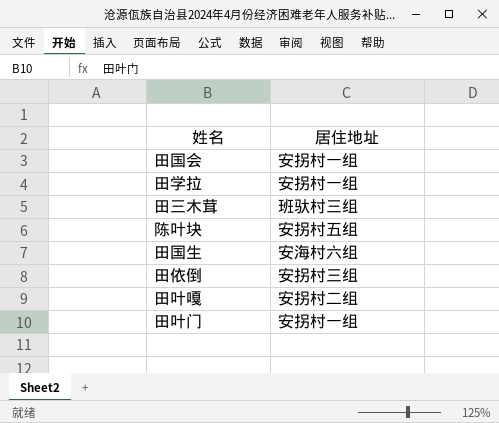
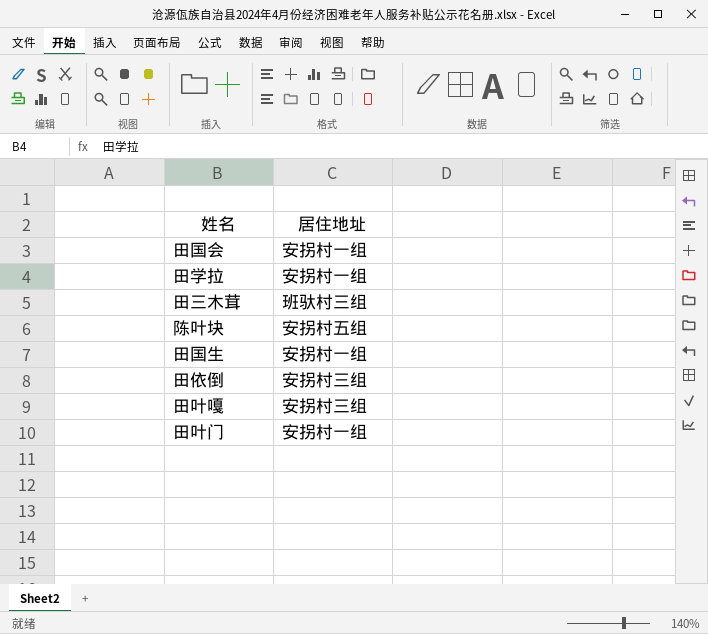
田国生 | 居住地址: 安海村六组 -> 安拐村一组
田叶嘎 | 居住地址: 安拐村二组 -> 安拐村三组

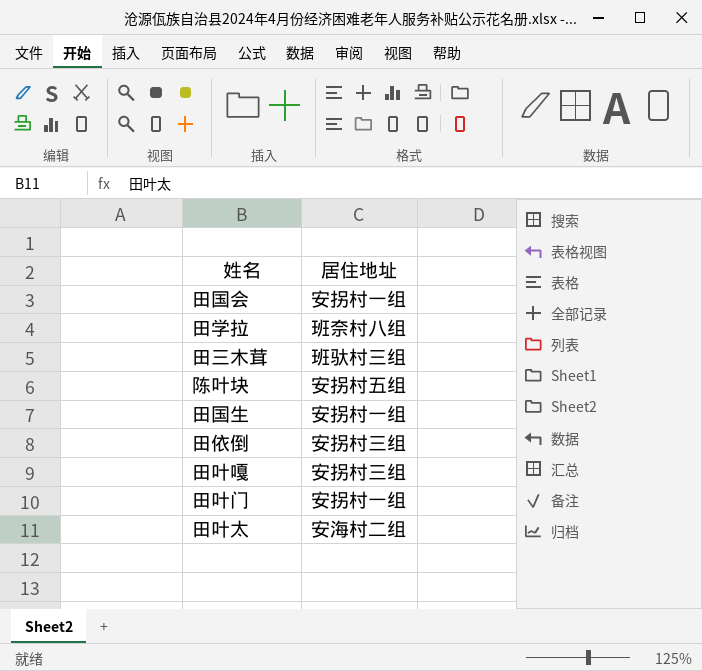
田学拉 | 居住地址: 安拐村一组 -> 班奈村八组
row 田叶太: none -> 安海村二组

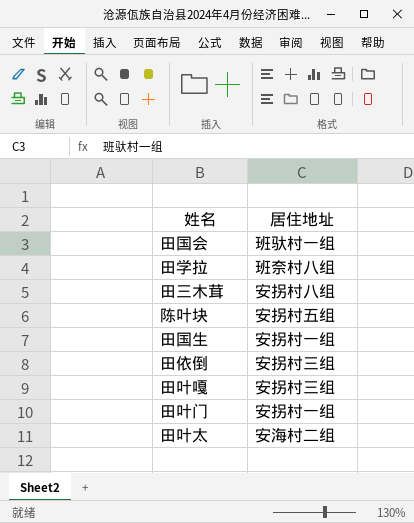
田国会 | 居住地址: 安拐村一组 -> 班驮村一组
田三木茸 | 居住地址: 班驮村三组 -> 安拐村八组

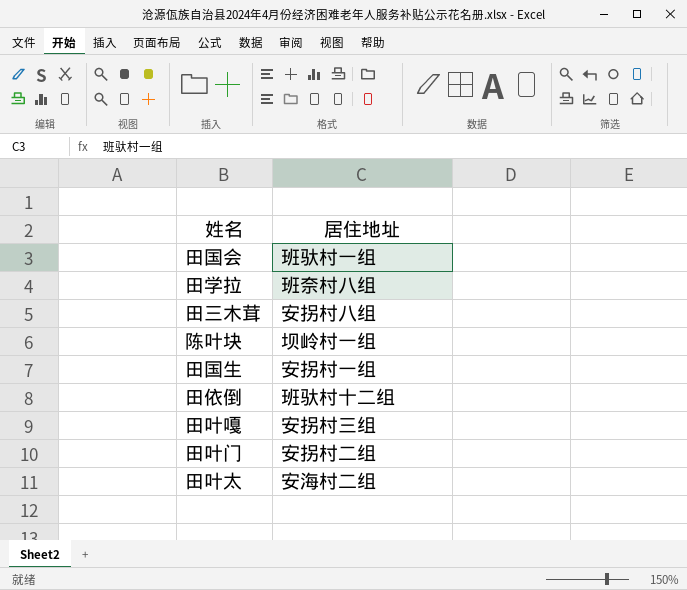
陈叶块 | 居住地址: 安拐村五组 -> 坝岭村一组
田依倒 | 居住地址: 安拐村三组 -> 班驮村十二组
田叶门 | 居住地址: 安拐村一组 -> 安拐村二组

